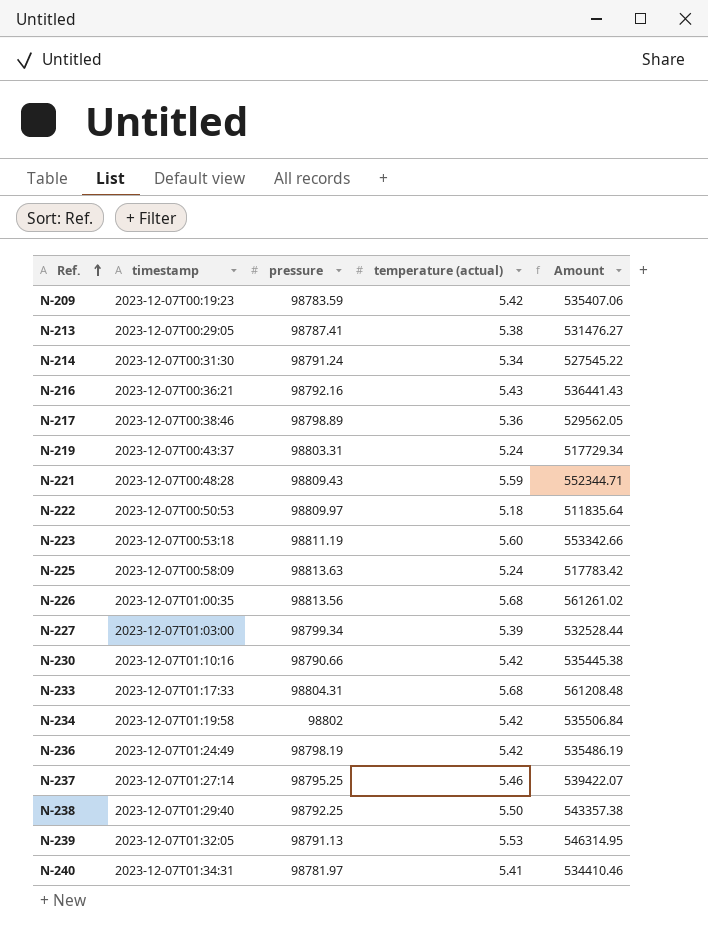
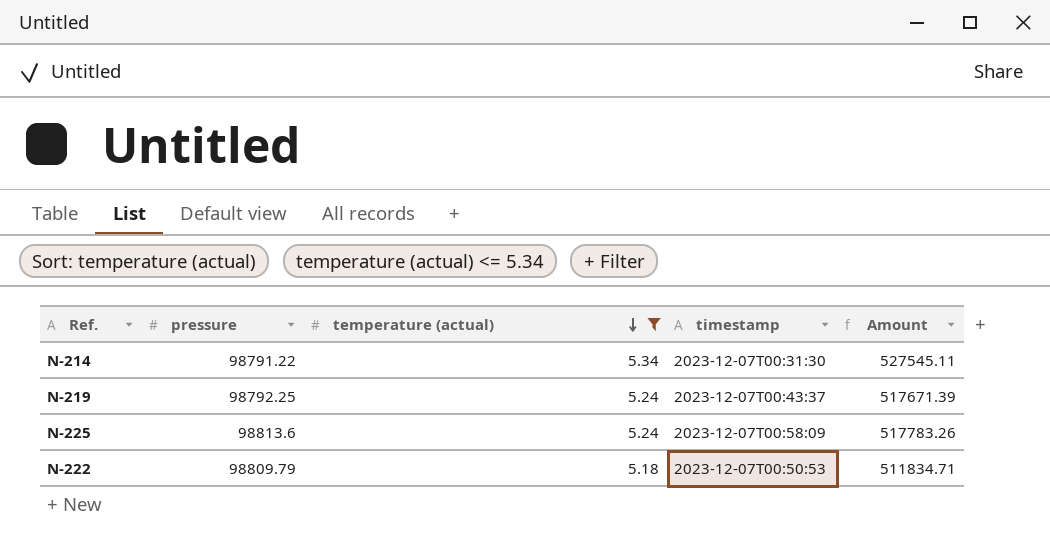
filter: none -> temperature (actual) <= 5.34
row order: Ref. ascending -> temperature (actual) descending
column timestamp | position: 2 -> 4
N-214 | pressure: 98791.24 -> 98791.22
N-214 | Amount: 527545.22 -> 527545.11
N-219 | pressure: 98803.31 -> 98792.25
N-219 | Amount: 517729.34 -> 517671.39
N-225 | pressure: 98813.63 -> 98813.6
N-225 | Amount: 517783.42 -> 517783.26
N-222 | pressure: 98809.97 -> 98809.79
N-222 | Amount: 511835.64 -> 511834.71

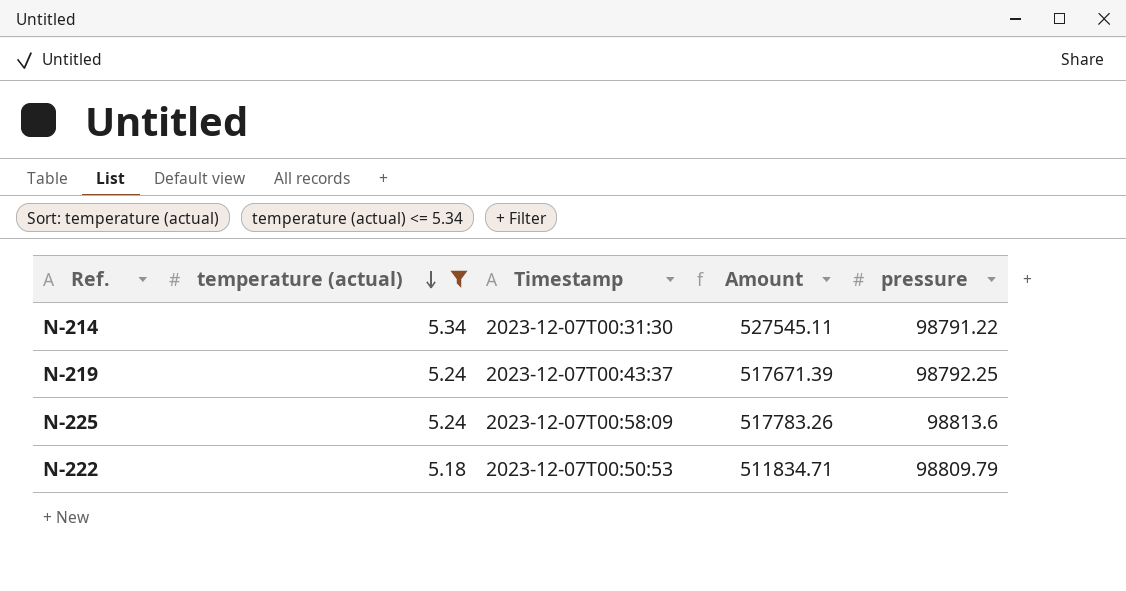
column name: timestamp -> Timestamp
column pressure | position: 2 -> 5

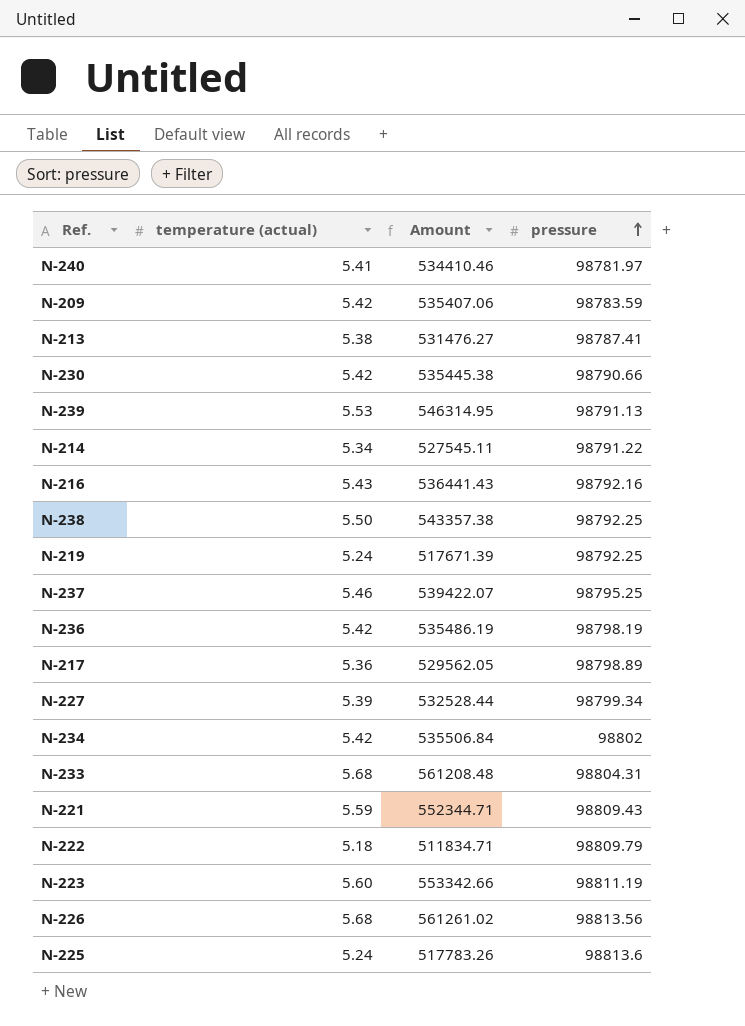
filter: temperature (actual) <= 5.34 -> none
row order: temperature (actual) descending -> pressure ascending
column Timestamp | position: 3 -> none

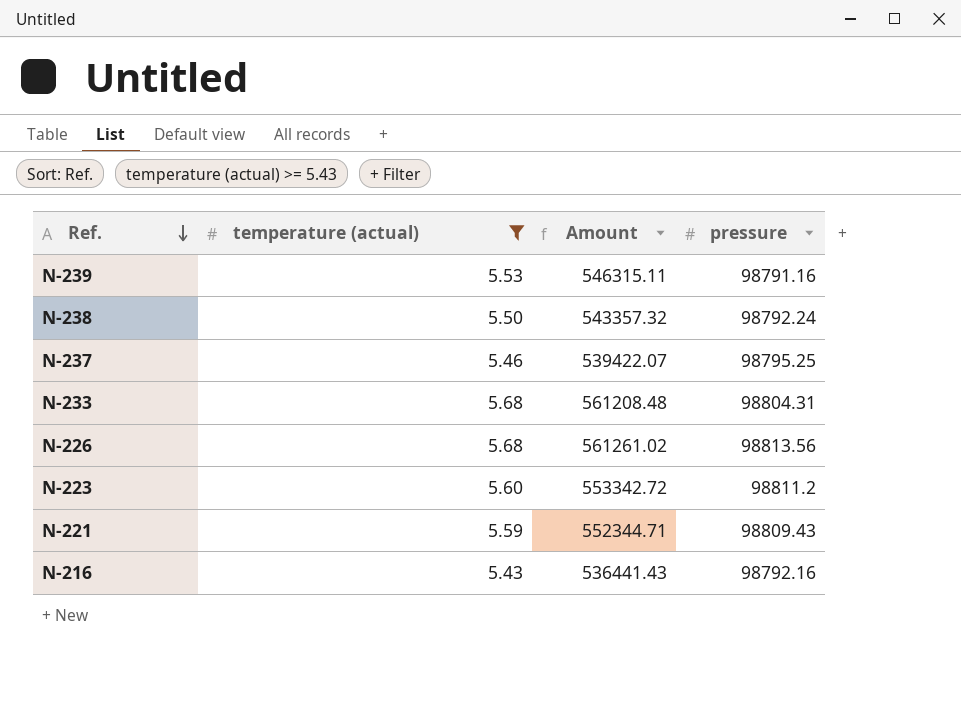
filter: none -> temperature (actual) >= 5.43
row order: pressure ascending -> Ref. descending
N-239 | Amount: 546314.95 -> 546315.11
N-239 | pressure: 98791.13 -> 98791.16
N-238 | Amount: 543357.38 -> 543357.32
N-238 | pressure: 98792.25 -> 98792.24
N-223 | Amount: 553342.66 -> 553342.72
N-223 | pressure: 98811.19 -> 98811.2

